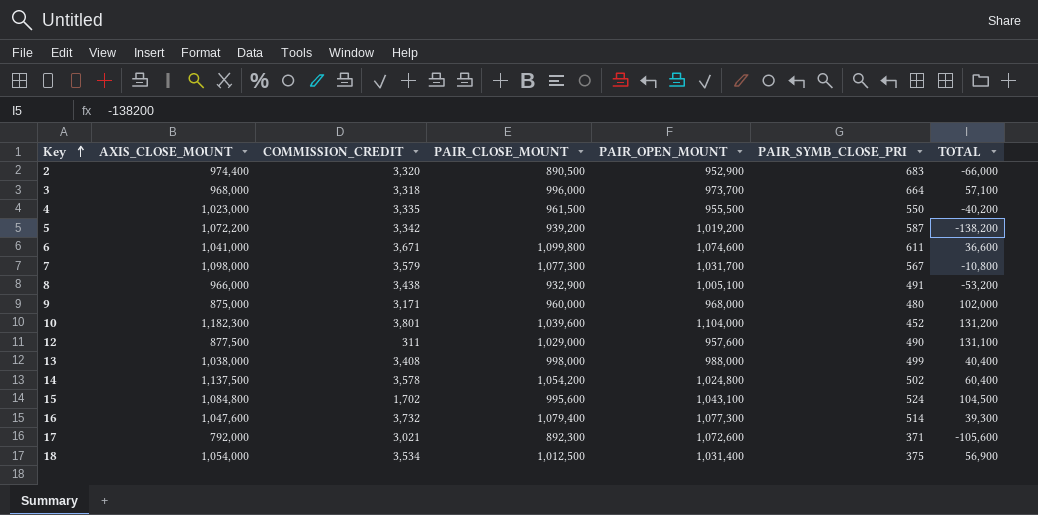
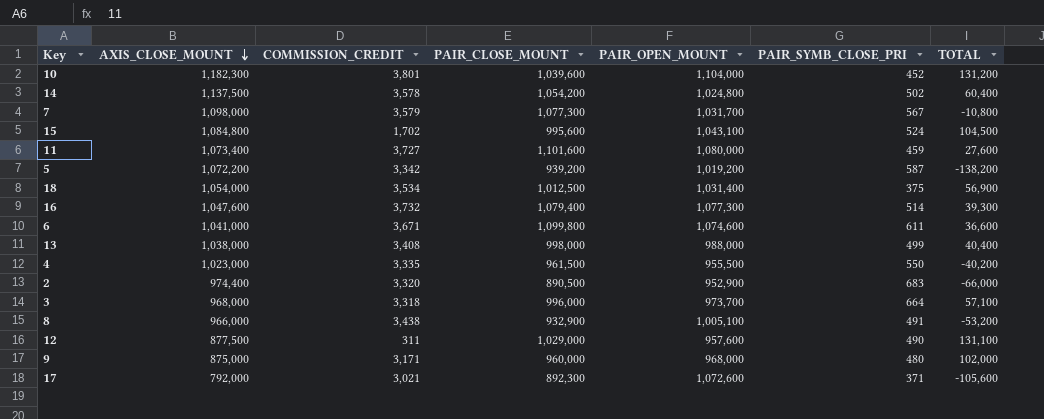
row order: Key ascending -> AXIS_CLOSE_MOUNT descending
row 11: none -> 1,073,400 | 3,727 | 1,101,600 | 1,080,000 | 459 | 27,600

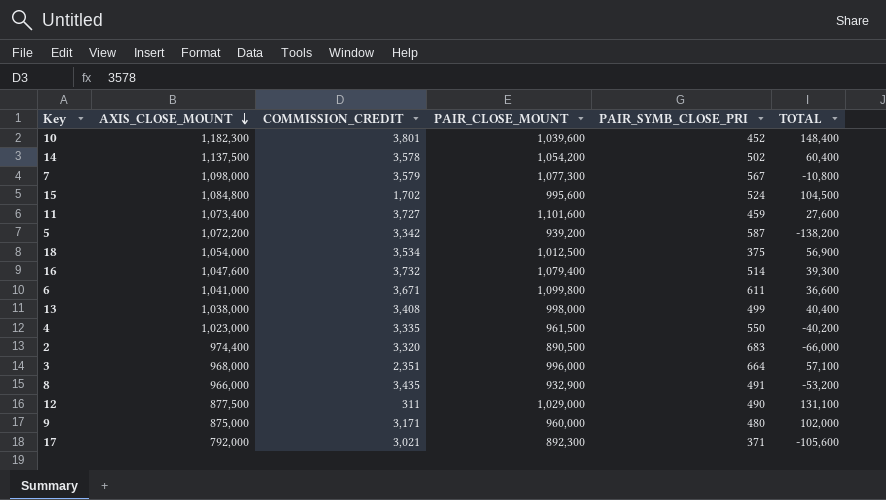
column PAIR_OPEN_MOUNT | position: 5 -> none
10 | TOTAL: 131,200 -> 148,400
3 | COMMISSION_CREDIT: 3,318 -> 2,351
8 | COMMISSION_CREDIT: 3,438 -> 3,435

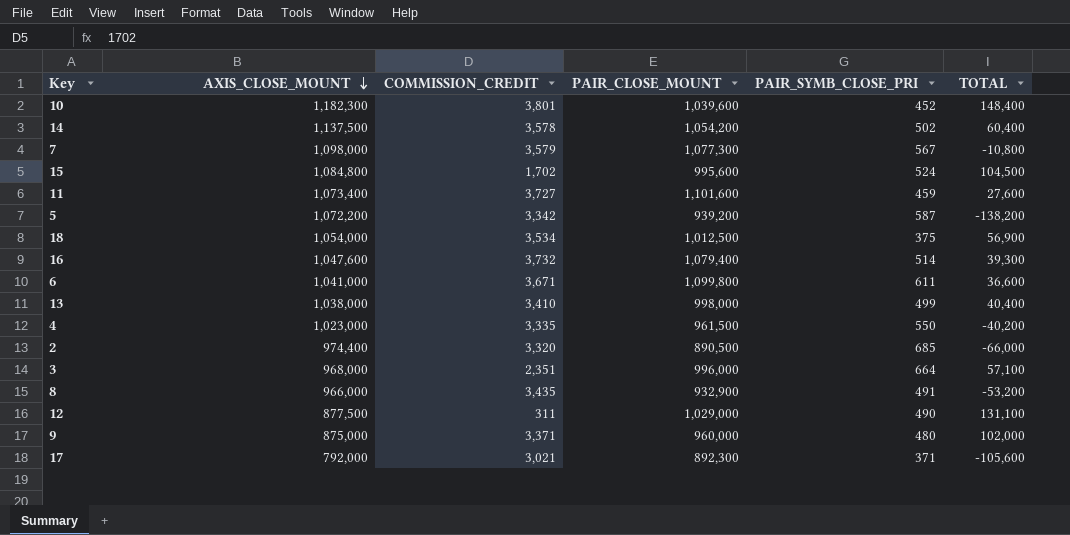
13 | COMMISSION_CREDIT: 3,408 -> 3,410
2 | PAIR_SYMB_CLOSE_PRI: 683 -> 685
9 | COMMISSION_CREDIT: 3,171 -> 3,371

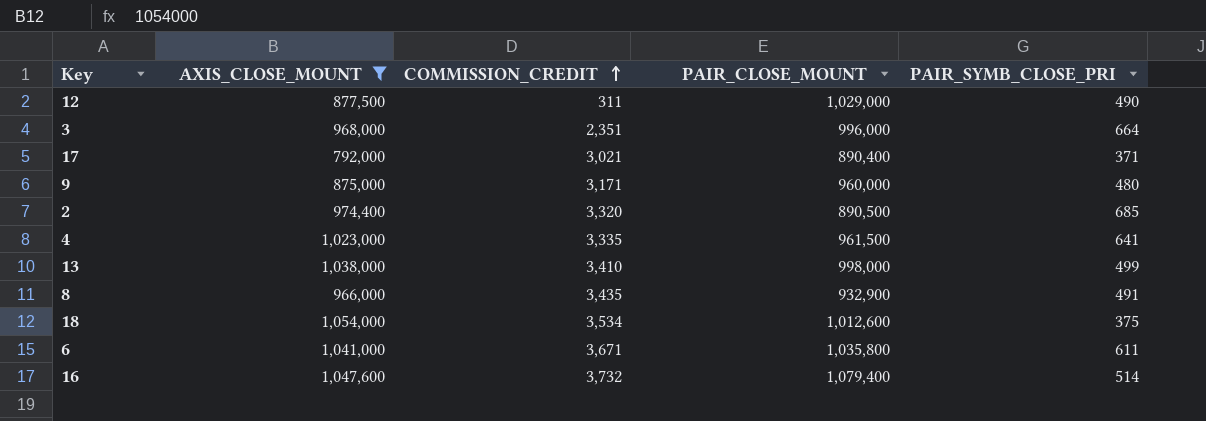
filter: none -> AXIS_CLOSE_MOUNT <= 1,054,000
row order: AXIS_CLOSE_MOUNT descending -> COMMISSION_CREDIT ascending
column TOTAL | position: 6 -> none
17 | PAIR_CLOSE_MOUNT: 892,300 -> 890,400
9 | COMMISSION_CREDIT: 3,371 -> 3,171
4 | PAIR_SYMB_CLOSE_PRI: 550 -> 641
18 | PAIR_CLOSE_MOUNT: 1,012,500 -> 1,012,600
6 | PAIR_CLOSE_MOUNT: 1,099,800 -> 1,035,800

